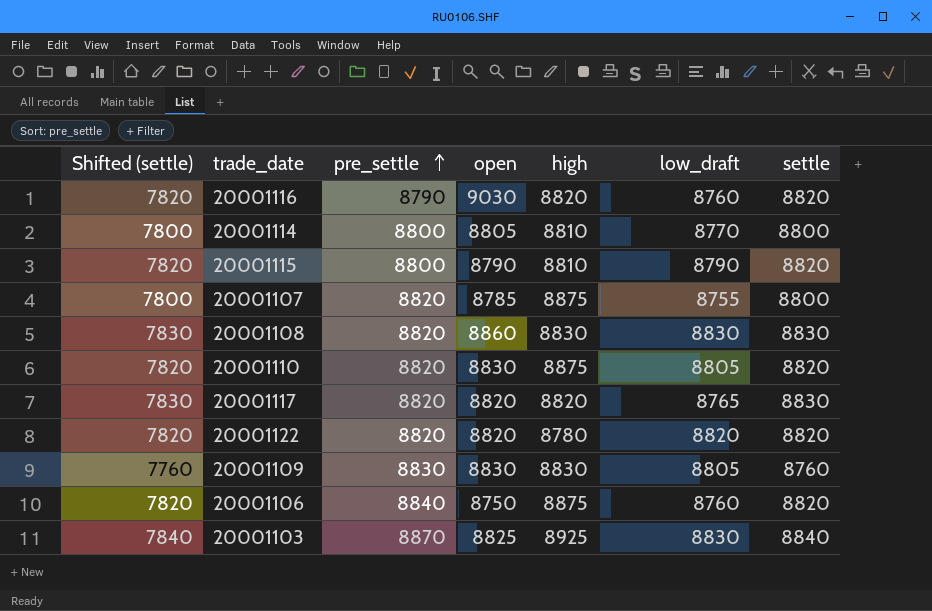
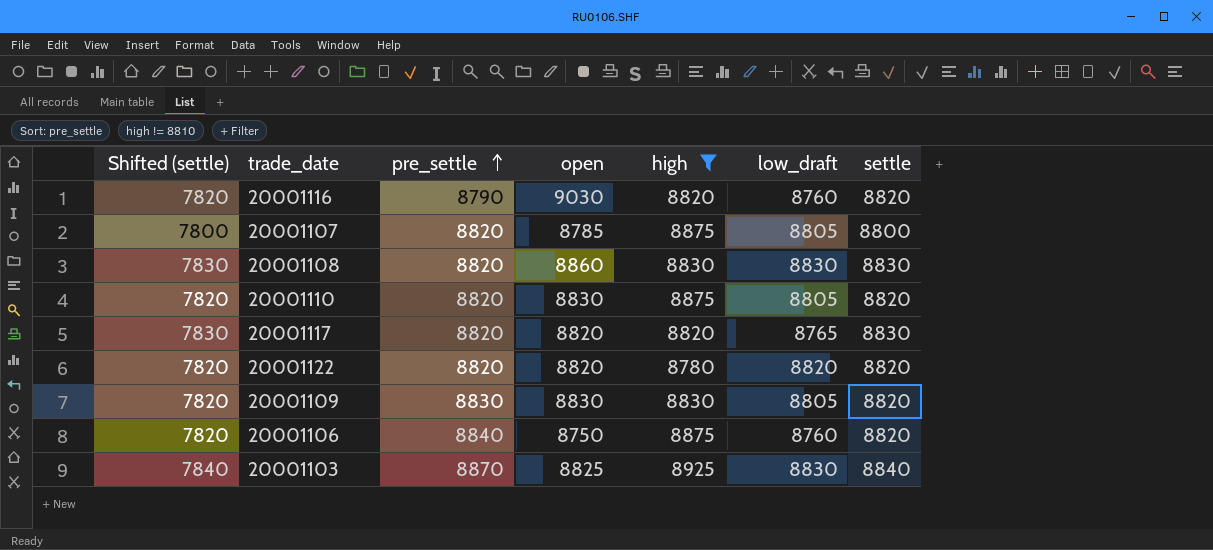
filter: none -> high != 8810
20001107 | low_draft: 8755 -> 8805
20001109 | Shifted (settle): 7760 -> 7820
20001109 | settle: 8760 -> 8820

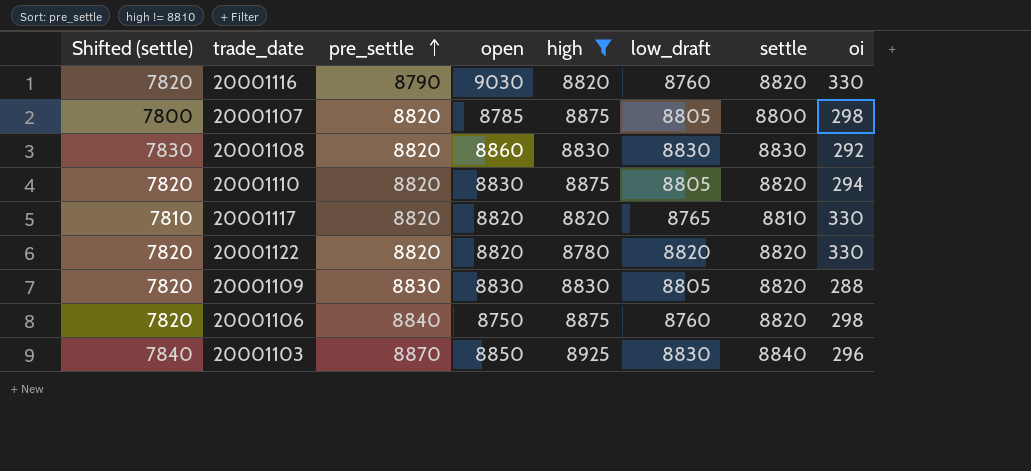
column oi | position: none -> 8
20001117 | Shifted (settle): 7830 -> 7810
20001117 | settle: 8830 -> 8810
20001103 | open: 8825 -> 8850

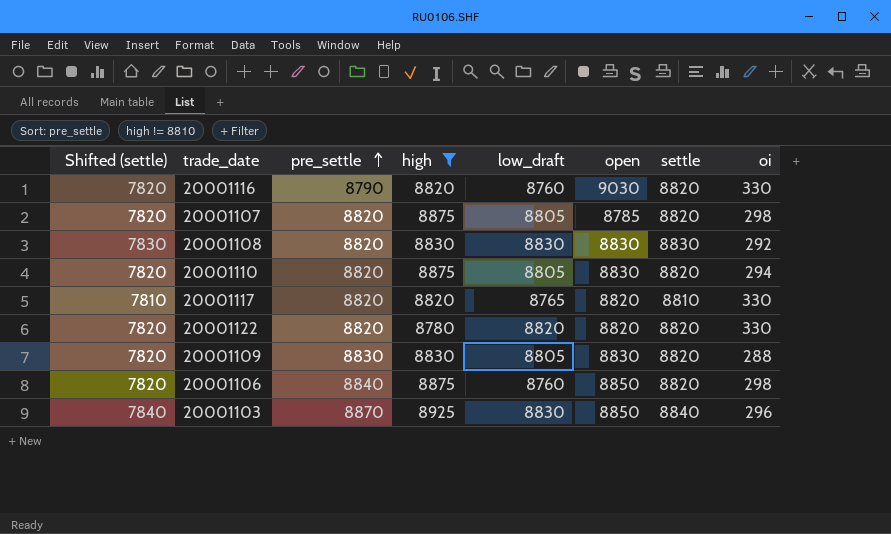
column open | position: 4 -> 6
20001107 | Shifted (settle): 7800 -> 7820
20001107 | settle: 8800 -> 8820
20001108 | open: 8860 -> 8830
20001106 | open: 8750 -> 8850

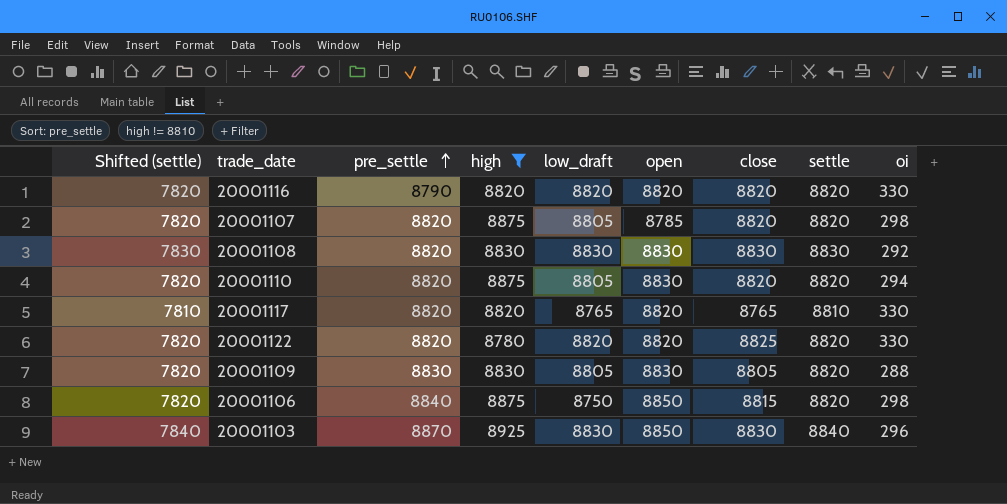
column close | position: none -> 7
20001116 | low_draft: 8760 -> 8820
20001116 | open: 9030 -> 8820
20001106 | low_draft: 8760 -> 8750

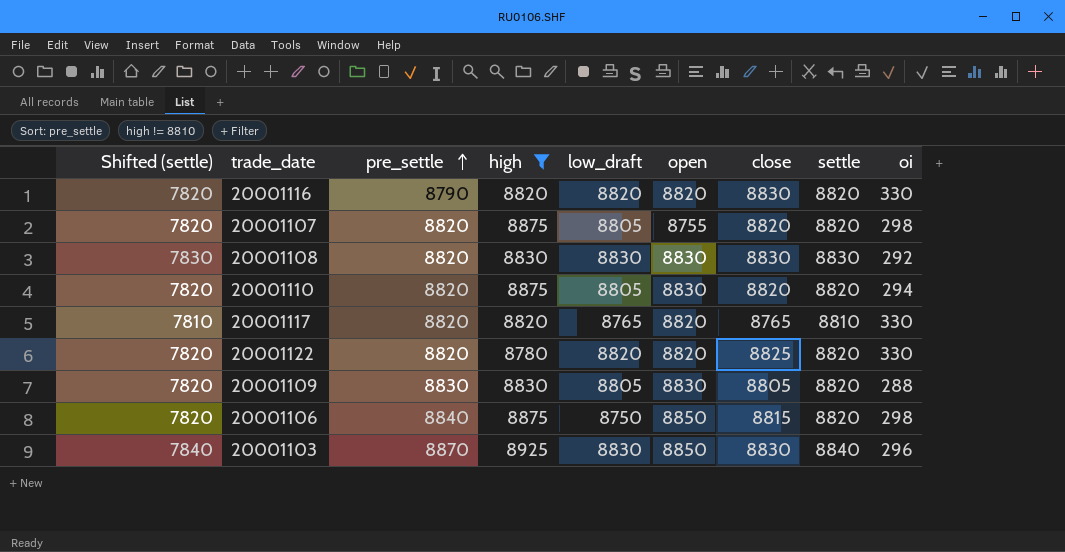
20001116 | close: 8820 -> 8830
20001107 | open: 8785 -> 8755

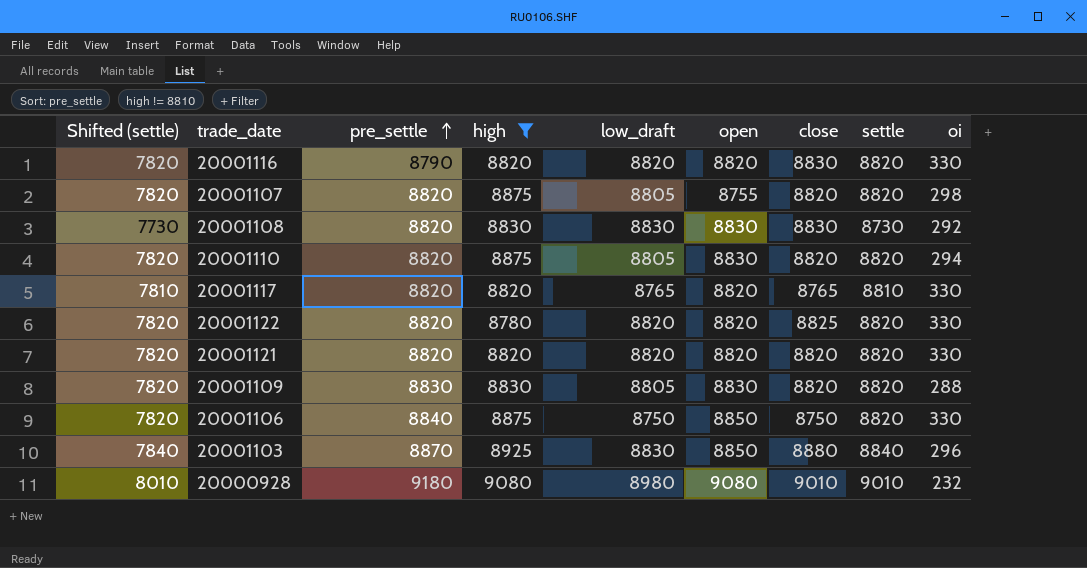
20001108 | Shifted (settle): 7830 -> 7730
20001108 | settle: 8830 -> 8730
row 20001121: none -> 7820 | 8820 | 8820 | 8820 | 8820 | 8820 | 8820 | 330
20001109 | close: 8805 -> 8820
20001106 | close: 8815 -> 8750
20001106 | oi: 298 -> 330
20001103 | close: 8830 -> 8880
row 20000928: none -> 8010 | 9180 | 9080 | 8980 | 9080 | 9010 | 9010 | 232

